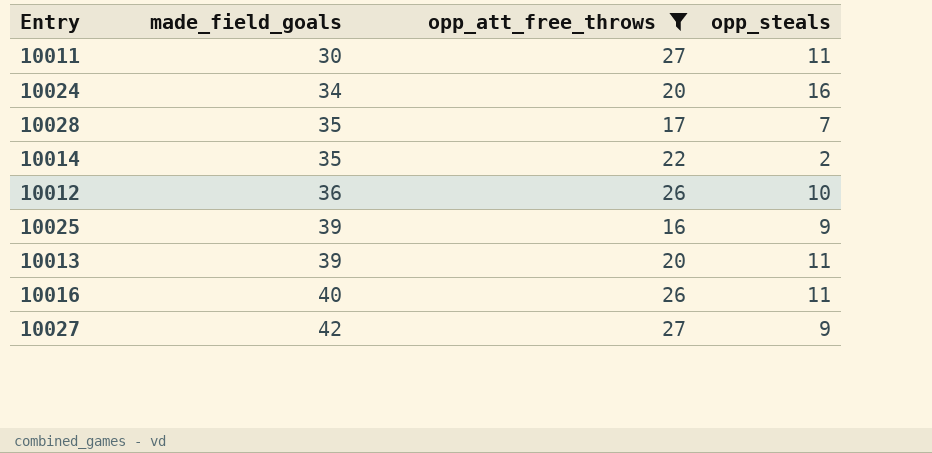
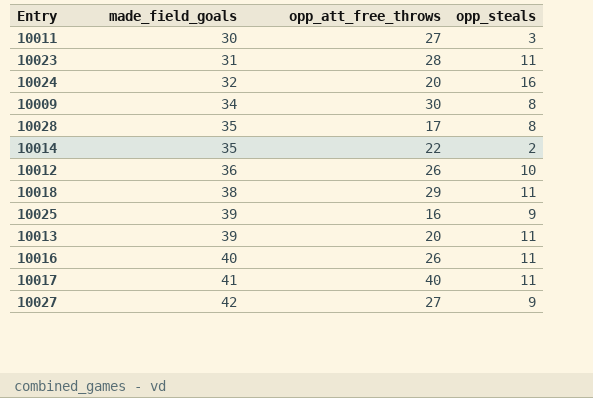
filter: opp_att_free_throws <= 27 -> none
10011 | opp_steals: 11 -> 3
10024 | made_field_goals: 34 -> 32
10028 | opp_steals: 7 -> 8

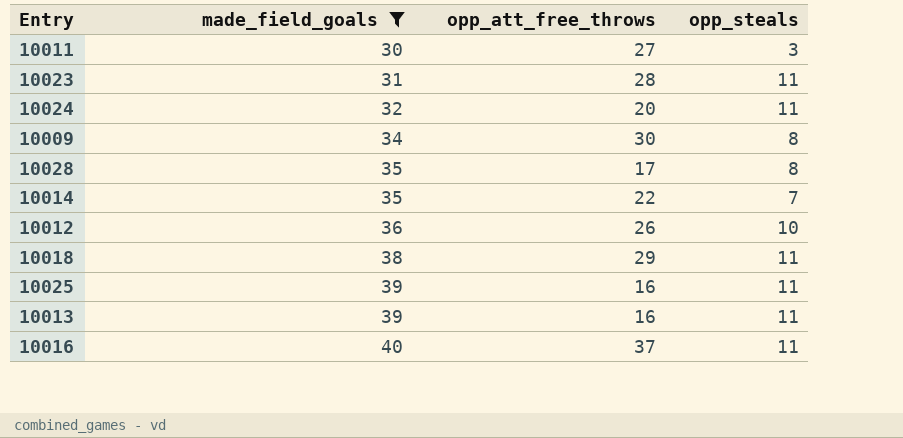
filter: none -> made_field_goals <= 40
10024 | opp_steals: 16 -> 11
10014 | opp_steals: 2 -> 7
10025 | opp_steals: 9 -> 11
10013 | opp_att_free_throws: 20 -> 16
10016 | opp_att_free_throws: 26 -> 37

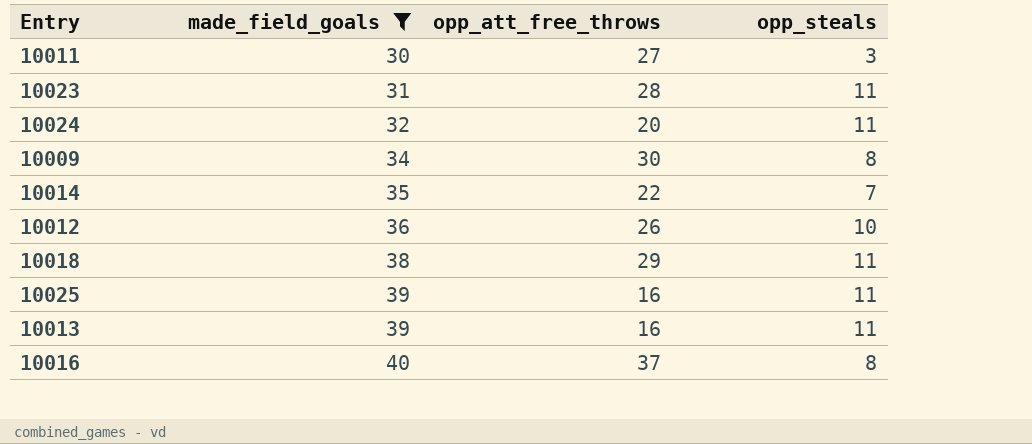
row 10028: 35 | 17 | 8 -> none
10016 | opp_steals: 11 -> 8

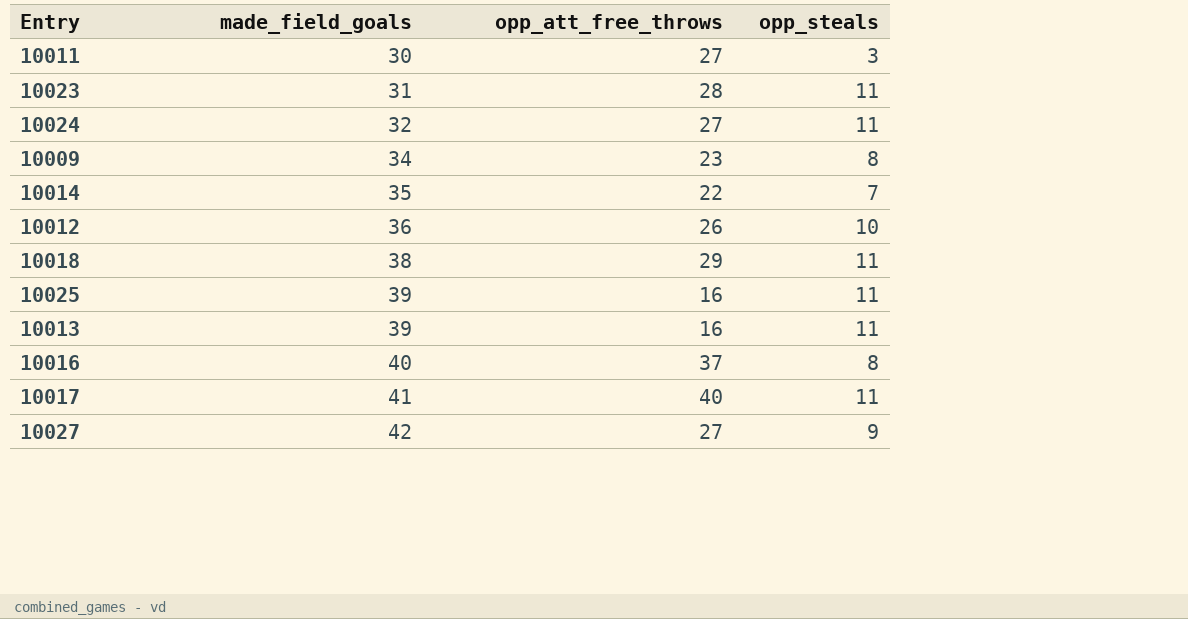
filter: made_field_goals <= 40 -> none
10024 | opp_att_free_throws: 20 -> 27
10009 | opp_att_free_throws: 30 -> 23

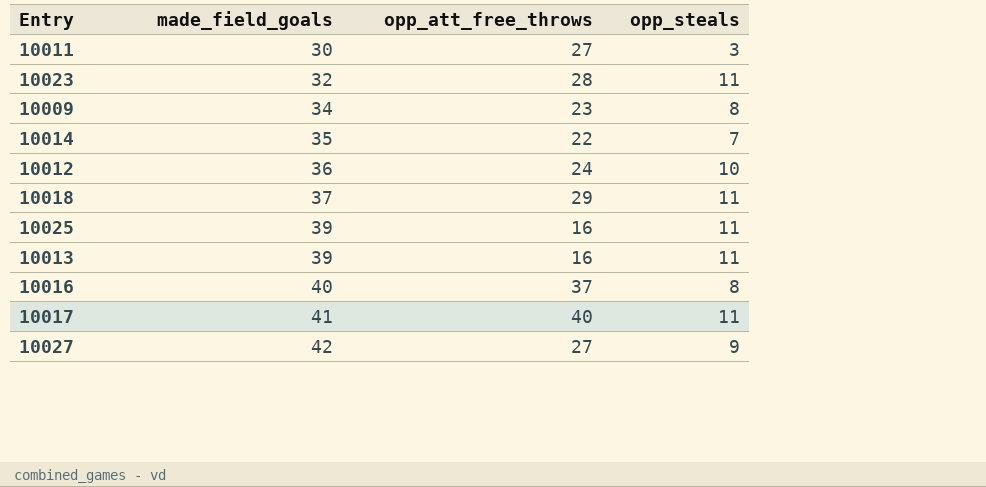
row 10024: 32 | 27 | 11 -> none
10023 | made_field_goals: 31 -> 32
10012 | opp_att_free_throws: 26 -> 24
10018 | made_field_goals: 38 -> 37

